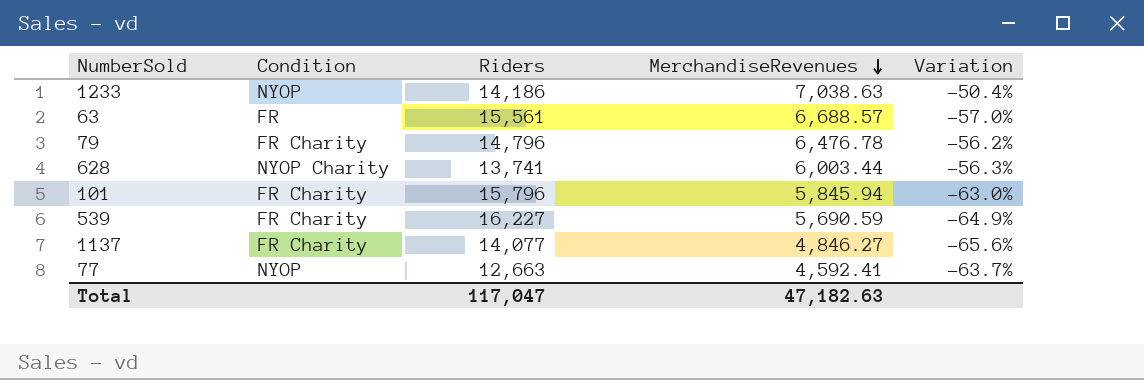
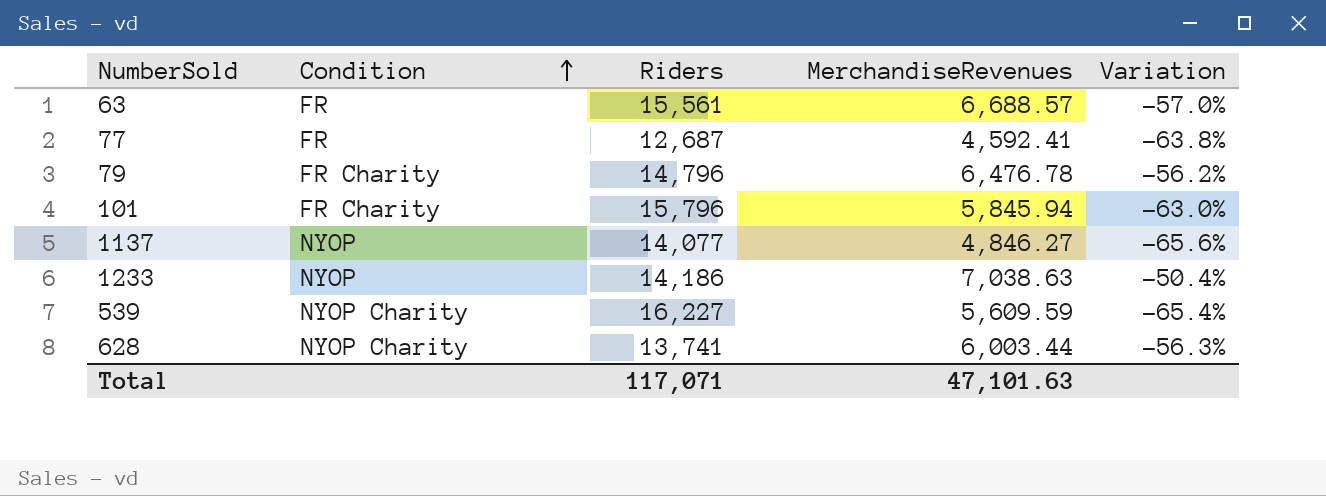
row order: MerchandiseRevenues descending -> Condition ascending
77 | Condition: NYOP -> FR
77 | Riders: 12,663 -> 12,687
77 | Variation: -63.7% -> -63.8%
1137 | Condition: FR Charity -> NYOP
539 | Condition: FR Charity -> NYOP Charity
539 | MerchandiseRevenues: 5,690.59 -> 5,609.59
539 | Variation: -64.9% -> -65.4%
Total | Riders: 117,047 -> 117,071
Total | MerchandiseRevenues: 47,182.63 -> 47,101.63

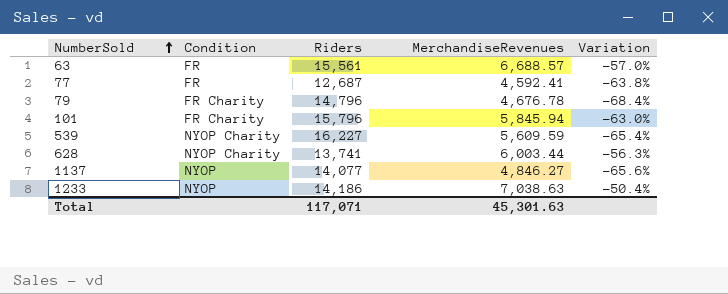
row order: Condition ascending -> NumberSold ascending
79 | MerchandiseRevenues: 6,476.78 -> 4,676.78
79 | Variation: -56.2% -> -68.4%
Total | MerchandiseRevenues: 47,101.63 -> 45,301.63

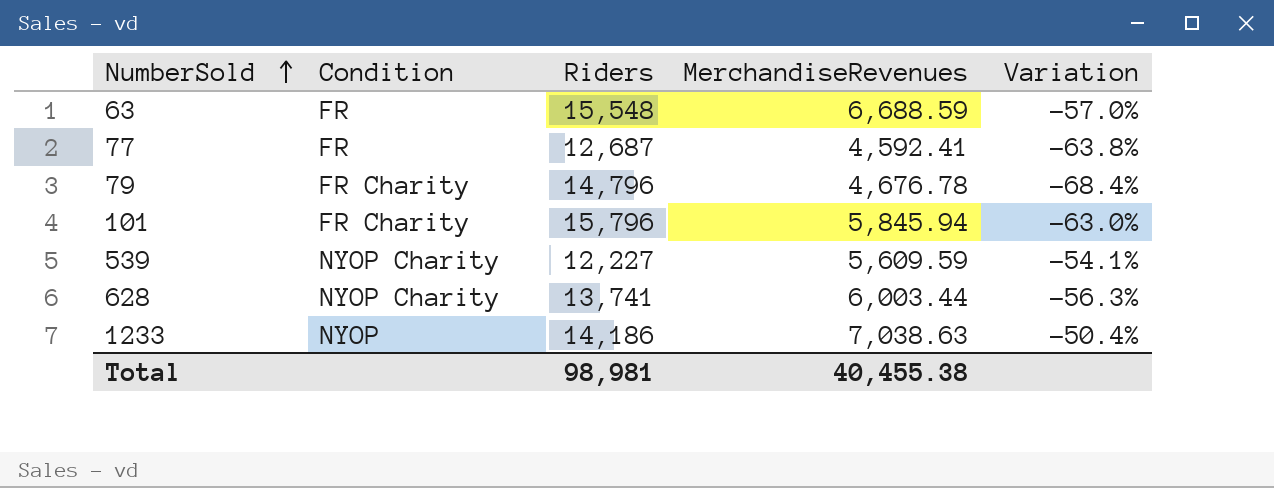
row 1137: NYOP | 14,077 | 4,846.27 | -65.6% -> none
63 | Riders: 15,561 -> 15,548
63 | MerchandiseRevenues: 6,688.57 -> 6,688.59
539 | Riders: 16,227 -> 12,227
539 | Variation: -65.4% -> -54.1%
Total | Riders: 117,071 -> 98,981
Total | MerchandiseRevenues: 45,301.63 -> 40,455.38

